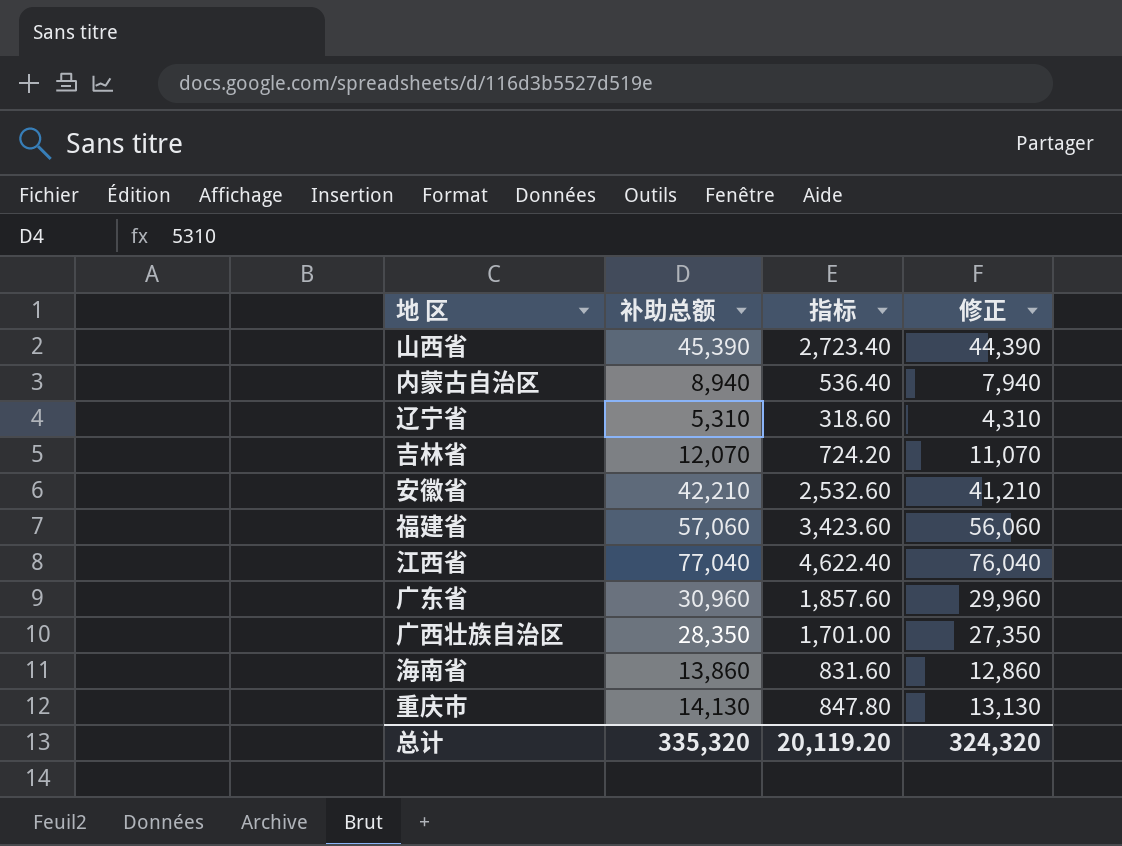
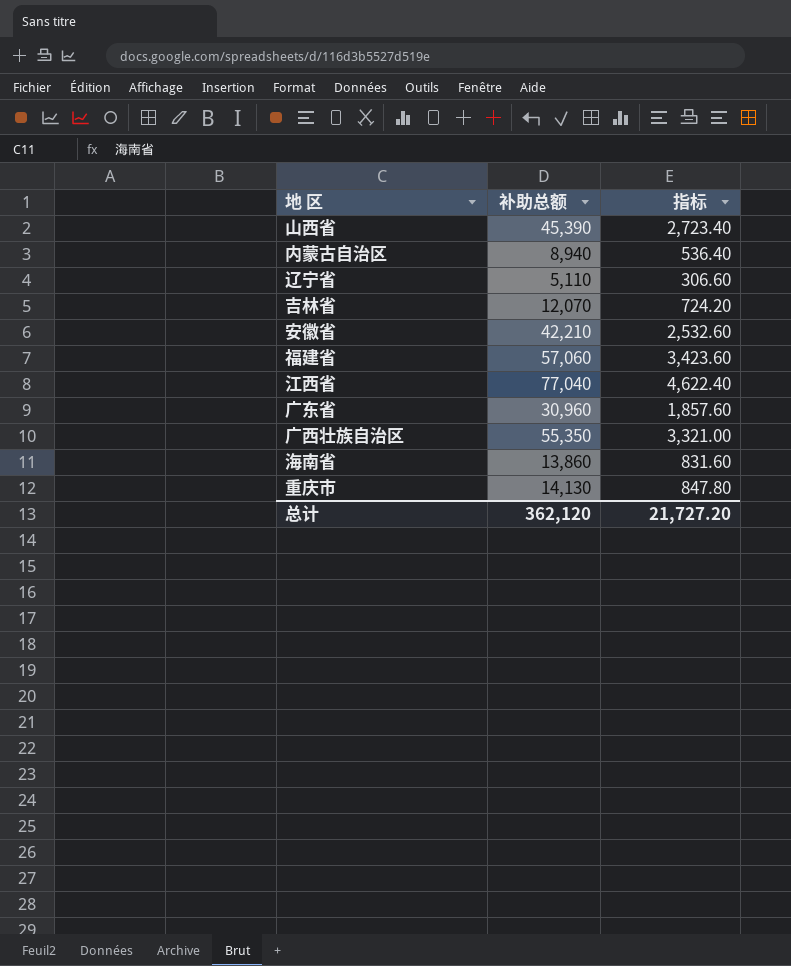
column 修正 | formula: [补助总额] - 1000 -> none
辽宁省 | 补助总额: 5,310 -> 5,110
辽宁省 | 指标: 318.60 -> 306.60
广西壮族自治区 | 补助总额: 28,350 -> 55,350
广西壮族自治区 | 指标: 1,701.00 -> 3,321.00
总计 | 补助总额: 335,320 -> 362,120
总计 | 指标: 20,119.20 -> 21,727.20

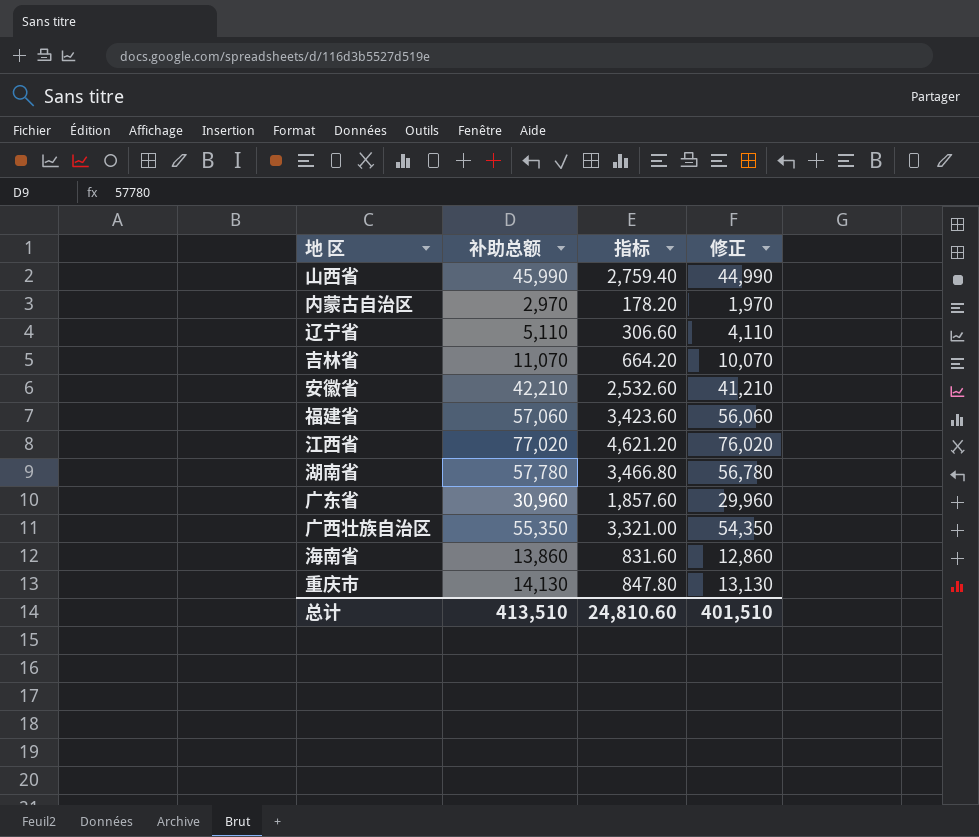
column 修正 | formula: none -> [补助总额] - 1000
山西省 | 补助总额: 45,390 -> 45,990
山西省 | 指标: 2,723.40 -> 2,759.40
内蒙古自治区 | 补助总额: 8,940 -> 2,970
内蒙古自治区 | 指标: 536.40 -> 178.20
吉林省 | 补助总额: 12,070 -> 11,070
吉林省 | 指标: 724.20 -> 664.20
江西省 | 补助总额: 77,040 -> 77,020
江西省 | 指标: 4,622.40 -> 4,621.20
row 湖南省: none -> 57,780 | 3,466.80 | 56,780
总计 | 补助总额: 362,120 -> 413,510
总计 | 指标: 21,727.20 -> 24,810.60

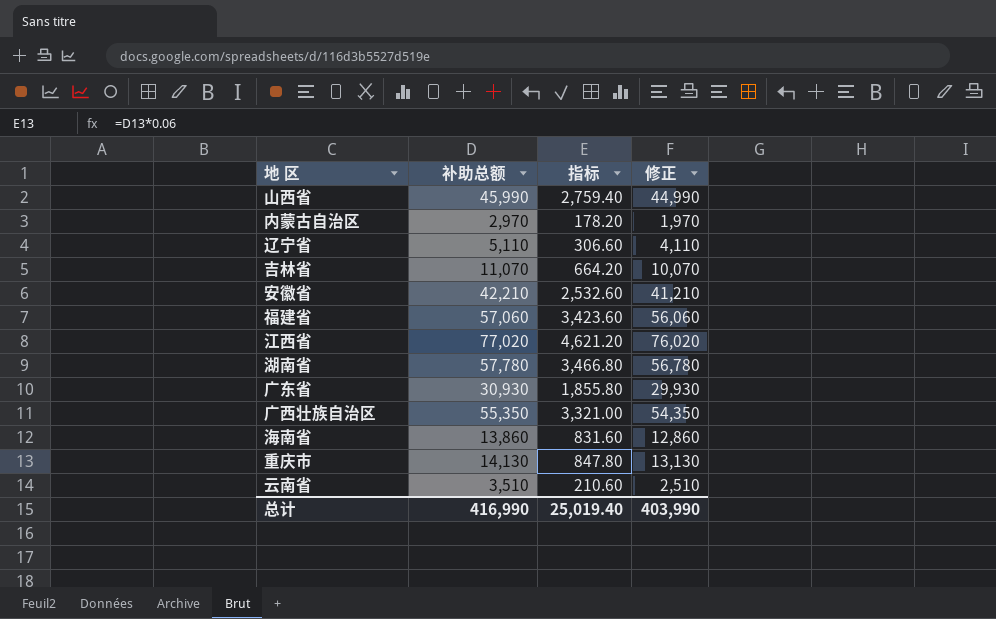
广东省 | 补助总额: 30,960 -> 30,930
广东省 | 指标: 1,857.60 -> 1,855.80
广东省 | 修正: 29,960 -> 29,930
row 云南省: none -> 3,510 | 210.60 | 2,510
总计 | 补助总额: 413,510 -> 416,990
总计 | 指标: 24,810.60 -> 25,019.40
总计 | 修正: 401,510 -> 403,990

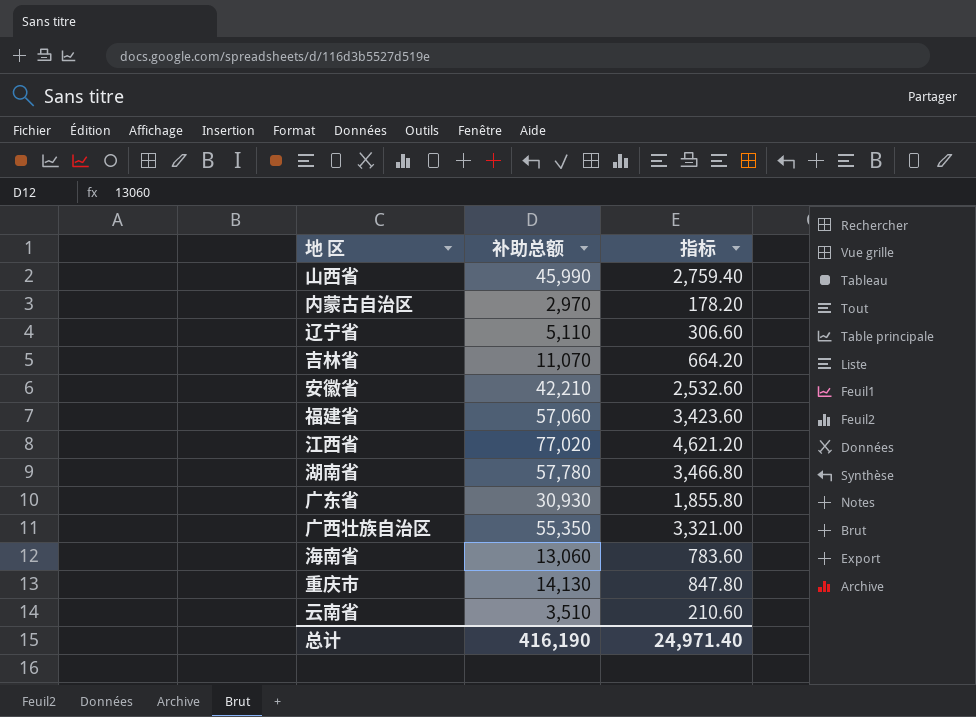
column 修正 | formula: [补助总额] - 1000 -> none
海南省 | 补助总额: 13,860 -> 13,060
海南省 | 指标: 831.60 -> 783.60
总计 | 补助总额: 416,990 -> 416,190
总计 | 指标: 25,019.40 -> 24,971.40

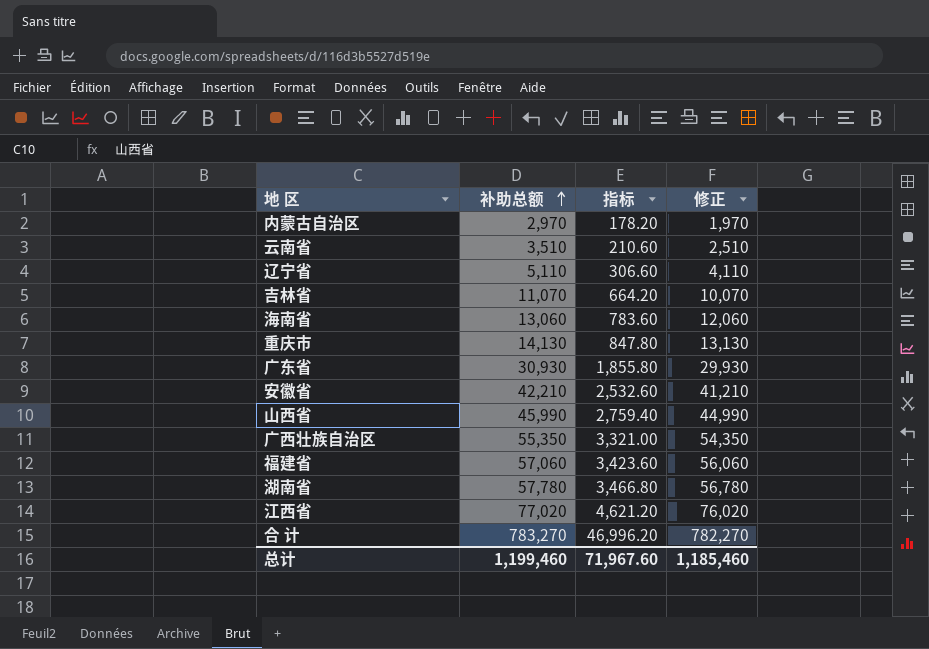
row order: none -> 补助总额 ascending
column 修正 | formula: none -> [补助总额] - 1000
row 合 计: none -> 783,270 | 46,996.20 | 782,270
总计 | 补助总额: 416,190 -> 1,199,460
总计 | 指标: 24,971.40 -> 71,967.60

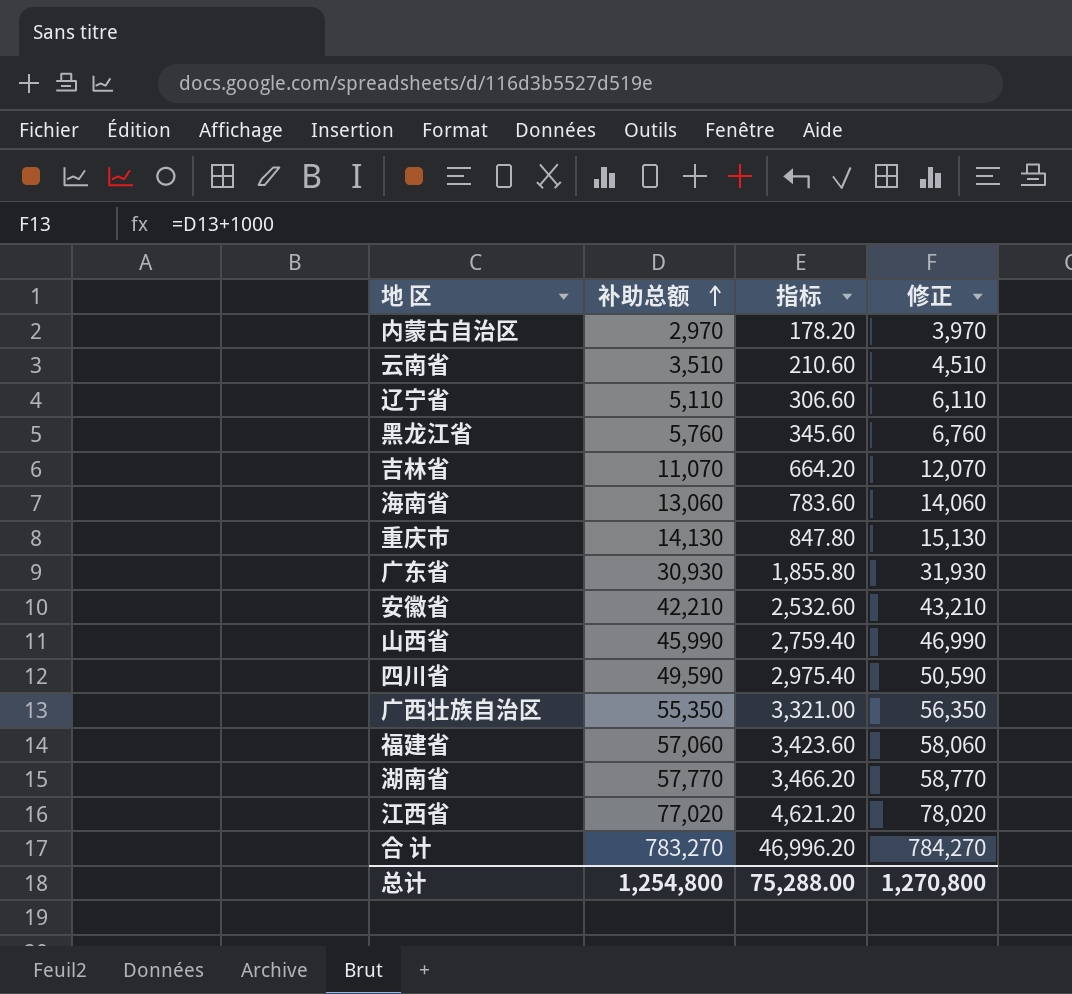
column 修正 | formula: [补助总额] - 1000 -> [补助总额] + 1000
row 黑龙江省: none -> 5,760 | 345.60 | 6,760
row 四川省: none -> 49,590 | 2,975.40 | 50,590
湖南省 | 补助总额: 57,780 -> 57,770
湖南省 | 指标: 3,466.80 -> 3,466.20
总计 | 补助总额: 1,199,460 -> 1,254,800
总计 | 指标: 71,967.60 -> 75,288.00
总计 | 修正: 1,185,460 -> 1,270,800

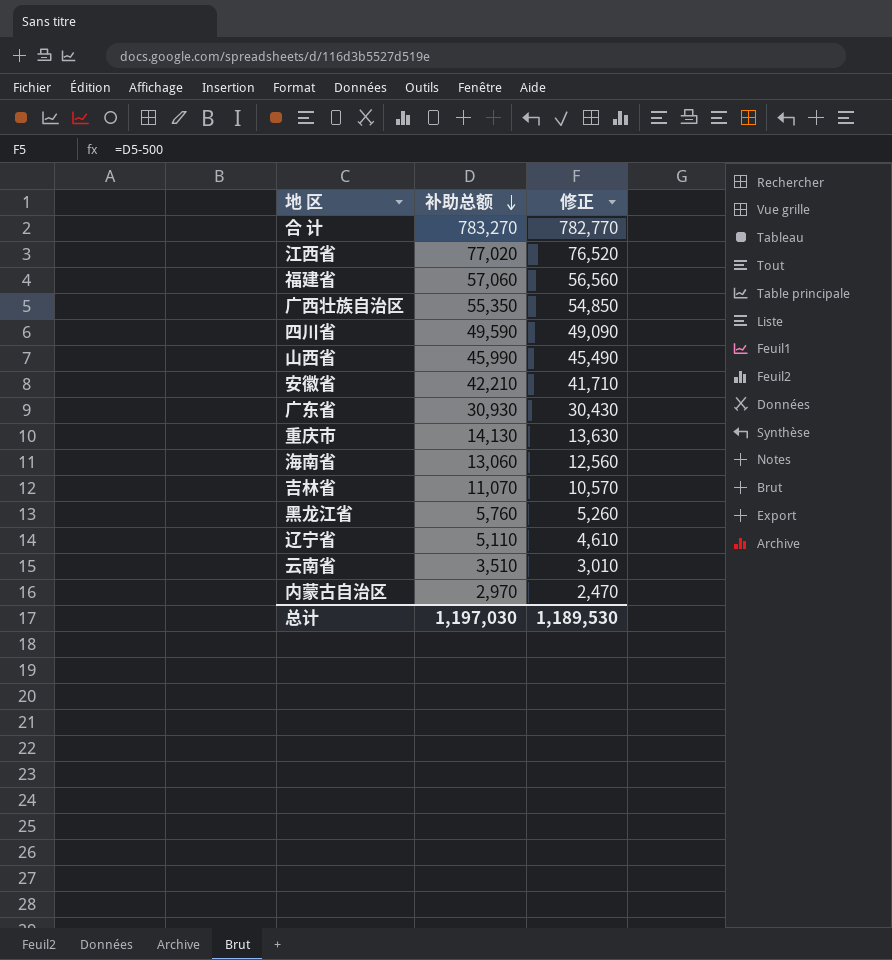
row order: 补助总额 ascending -> 补助总额 descending
column 指标 | formula: [补助总额] * 0.06 -> none
column 修正 | formula: [补助总额] + 1000 -> [补助总额] - 500
row 湖南省: 57,770 | 3,466.20 | 58,770 -> none
总计 | 补助总额: 1,254,800 -> 1,197,030
总计 | 修正: 1,270,800 -> 1,189,530

